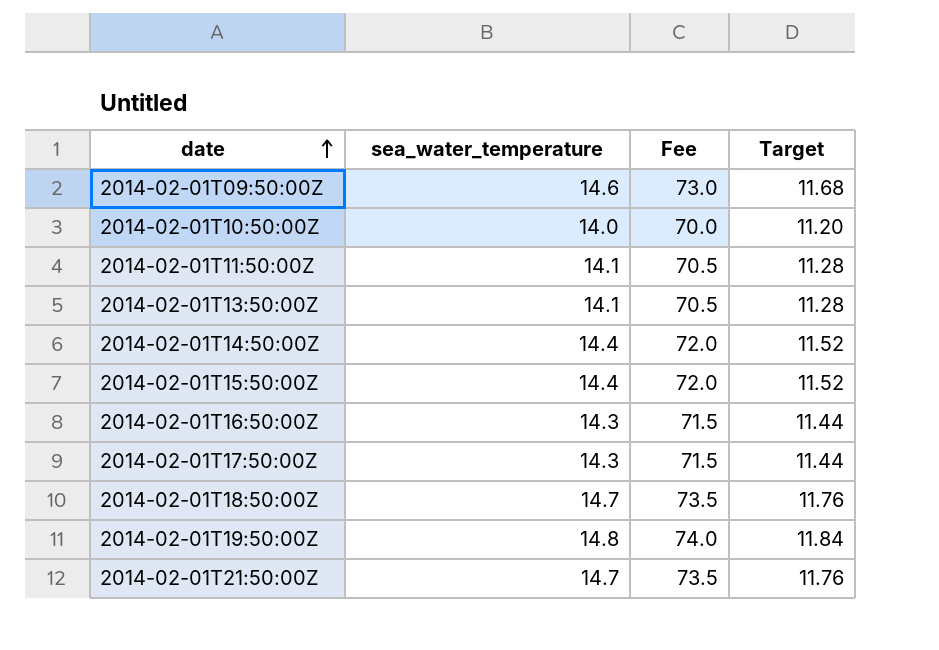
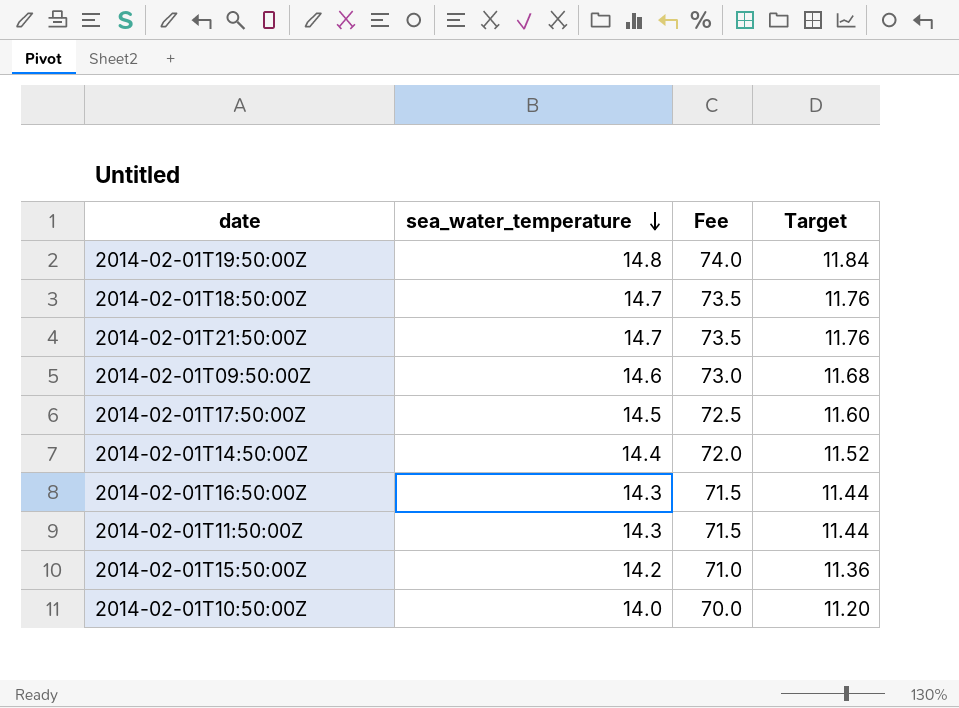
row order: date ascending -> sea_water_temperature descending
row 2014-02-01T13:50:00Z: 14.1 | 70.5 | 11.28 -> none
2014-02-01T17:50:00Z | sea_water_temperature: 14.3 -> 14.5
2014-02-01T17:50:00Z | Fee: 71.5 -> 72.5
2014-02-01T17:50:00Z | Target: 11.44 -> 11.60
2014-02-01T11:50:00Z | sea_water_temperature: 14.1 -> 14.3
2014-02-01T11:50:00Z | Fee: 70.5 -> 71.5
2014-02-01T11:50:00Z | Target: 11.28 -> 11.44
2014-02-01T15:50:00Z | sea_water_temperature: 14.4 -> 14.2
2014-02-01T15:50:00Z | Fee: 72.0 -> 71.0
2014-02-01T15:50:00Z | Target: 11.52 -> 11.36

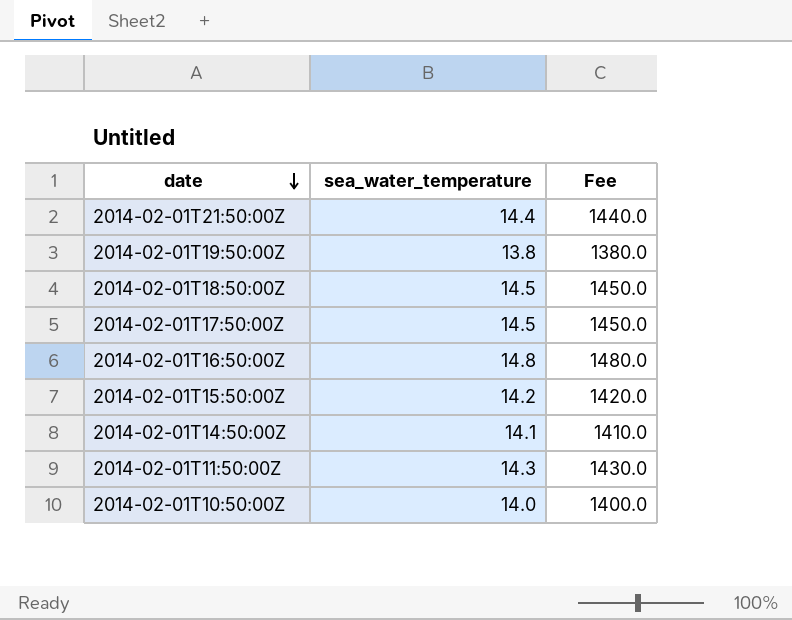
row order: sea_water_temperature descending -> date descending
column Target | formula: [sea_water_temperature] * 0.8 -> none
column Fee | formula: [sea_water_temperature] * 5 -> [sea_water_temperature] * 100
row 2014-02-01T09:50:00Z: 14.6 | 73.0 | 11.68 -> none
2014-02-01T21:50:00Z | sea_water_temperature: 14.7 -> 14.4
2014-02-01T19:50:00Z | sea_water_temperature: 14.8 -> 13.8
2014-02-01T18:50:00Z | sea_water_temperature: 14.7 -> 14.5
2014-02-01T16:50:00Z | sea_water_temperature: 14.3 -> 14.8
2014-02-01T14:50:00Z | sea_water_temperature: 14.4 -> 14.1

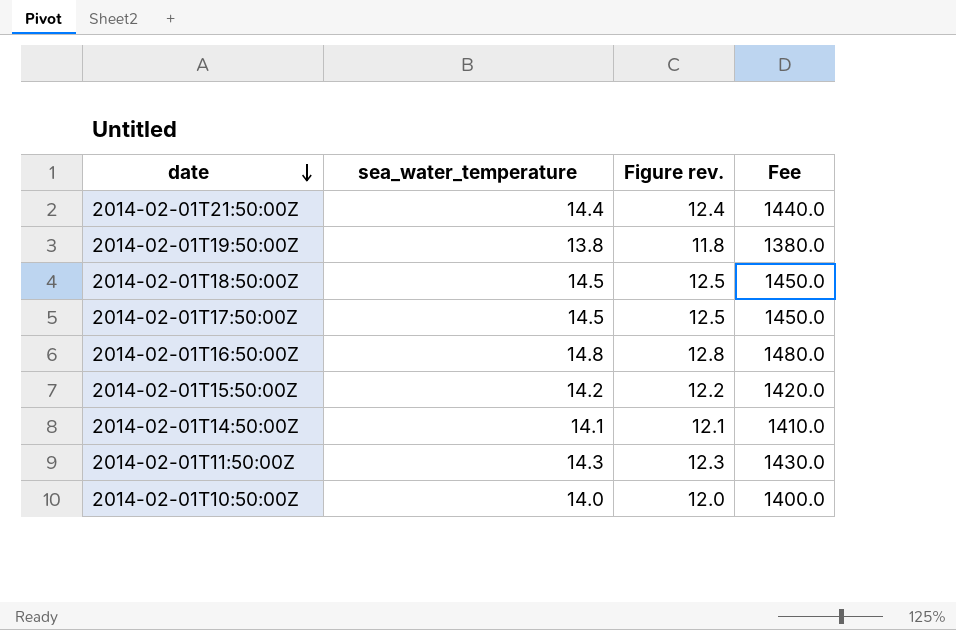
column Figure rev. | formula: none -> [sea_water_temperature] - 2

